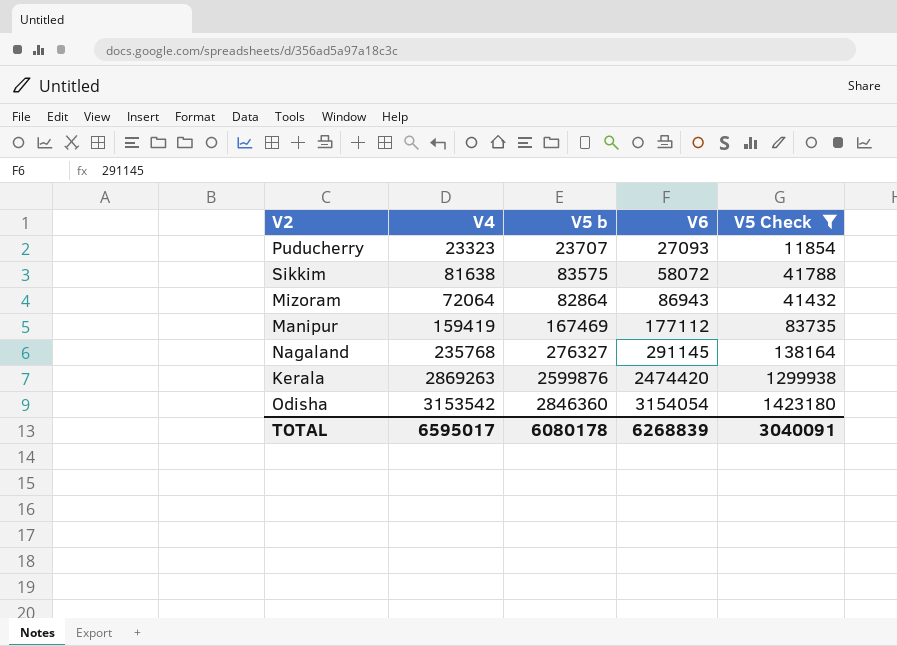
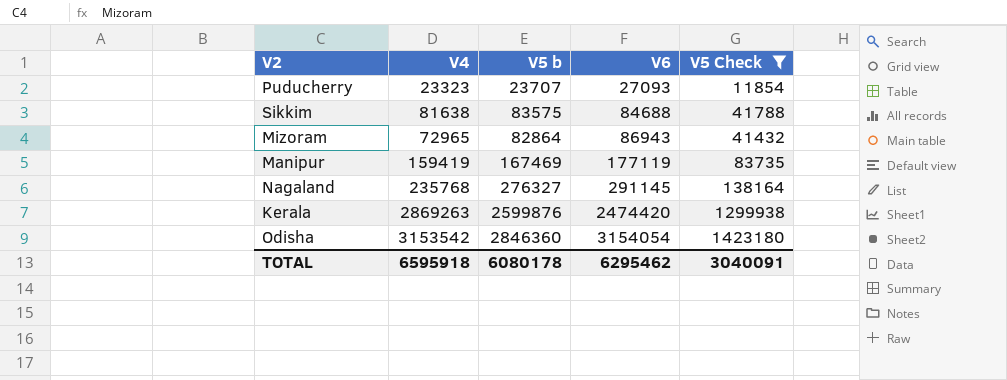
Sikkim | V6: 58072 -> 84688
Mizoram | V4: 72064 -> 72965
Manipur | V6: 177112 -> 177119
TOTAL | V4: 6595017 -> 6595918
TOTAL | V6: 6268839 -> 6295462

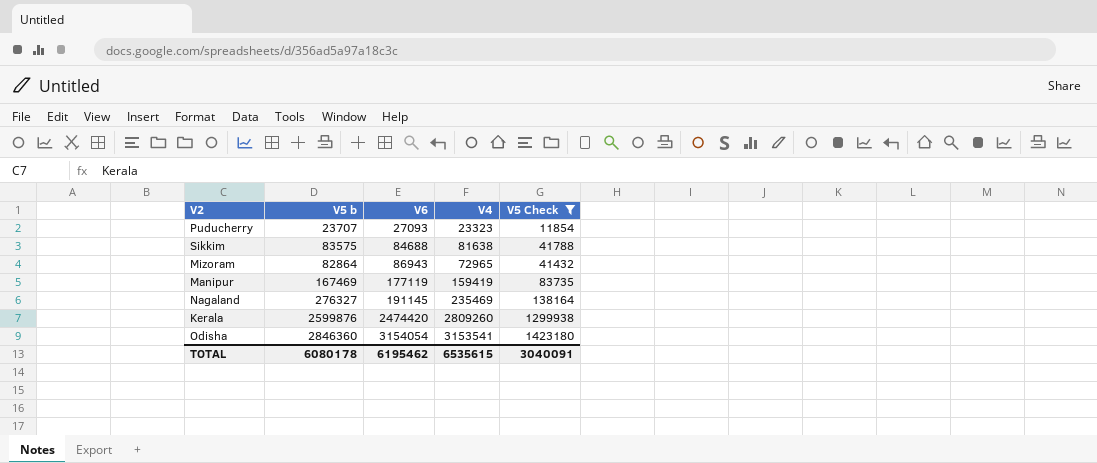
column V4 | position: 2 -> 4
Nagaland | V6: 291145 -> 191145
Nagaland | V4: 235768 -> 235469
Kerala | V4: 2869263 -> 2809260
Odisha | V4: 3153542 -> 3153541
TOTAL | V6: 6295462 -> 6195462
TOTAL | V4: 6595918 -> 6535615

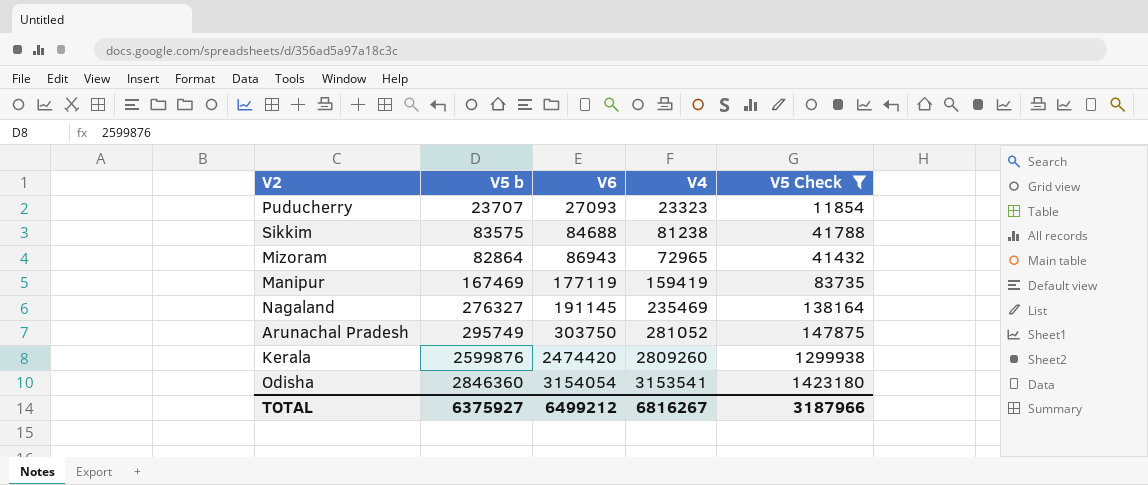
Sikkim | V4: 81638 -> 81238
row Arunachal Pradesh: none -> 295749 | 303750 | 281052 | 147875
TOTAL | V5 b: 6080178 -> 6375927
TOTAL | V6: 6195462 -> 6499212
TOTAL | V4: 6535615 -> 6816267
TOTAL | V5 Check: 3040091 -> 3187966

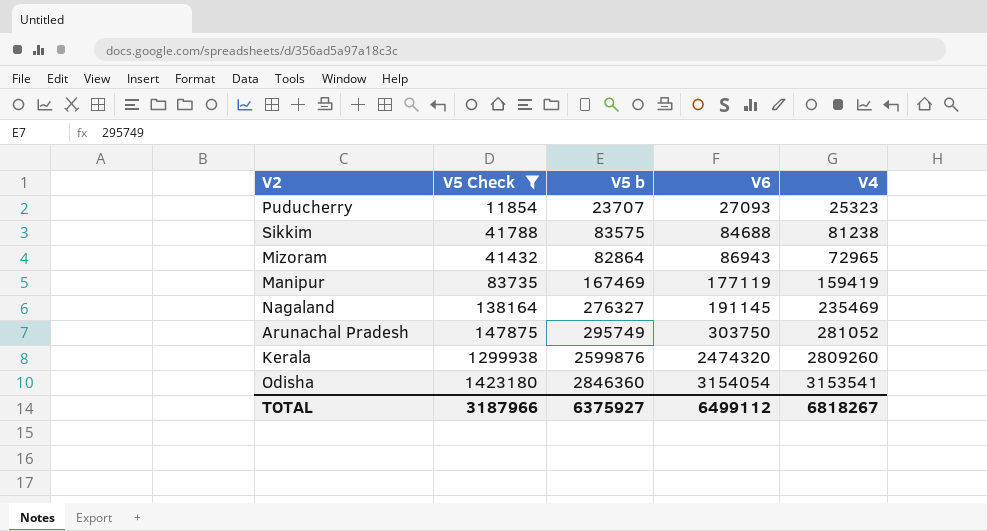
column V5 Check | position: 5 -> 2
Puducherry | V4: 23323 -> 25323
Kerala | V6: 2474420 -> 2474320
TOTAL | V6: 6499212 -> 6499112
TOTAL | V4: 6816267 -> 6818267

